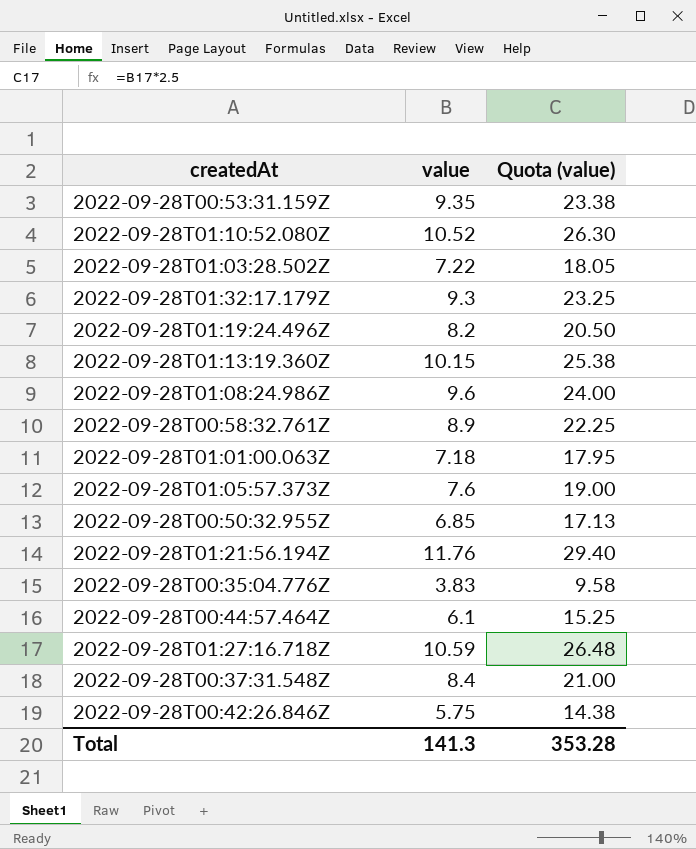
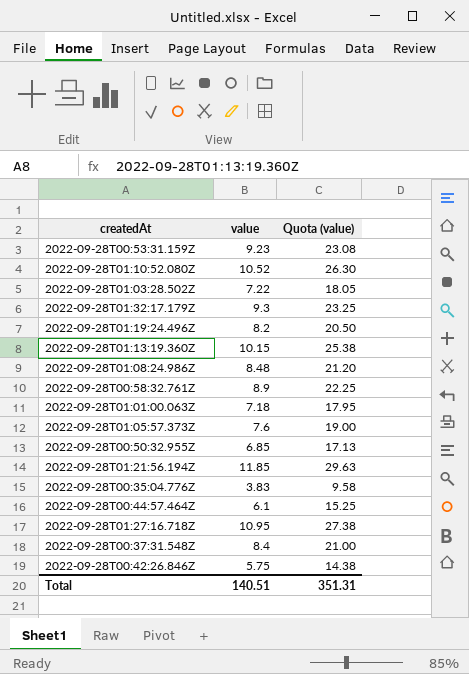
2022-09-28T00:53:31.159Z | value: 9.35 -> 9.23
2022-09-28T00:53:31.159Z | Quota (value): 23.38 -> 23.08
2022-09-28T01:08:24.986Z | value: 9.6 -> 8.48
2022-09-28T01:08:24.986Z | Quota (value): 24.00 -> 21.20
2022-09-28T01:21:56.194Z | value: 11.76 -> 11.85
2022-09-28T01:21:56.194Z | Quota (value): 29.40 -> 29.63
2022-09-28T01:27:16.718Z | value: 10.59 -> 10.95
2022-09-28T01:27:16.718Z | Quota (value): 26.48 -> 27.38
Total | value: 141.3 -> 140.51
Total | Quota (value): 353.28 -> 351.31

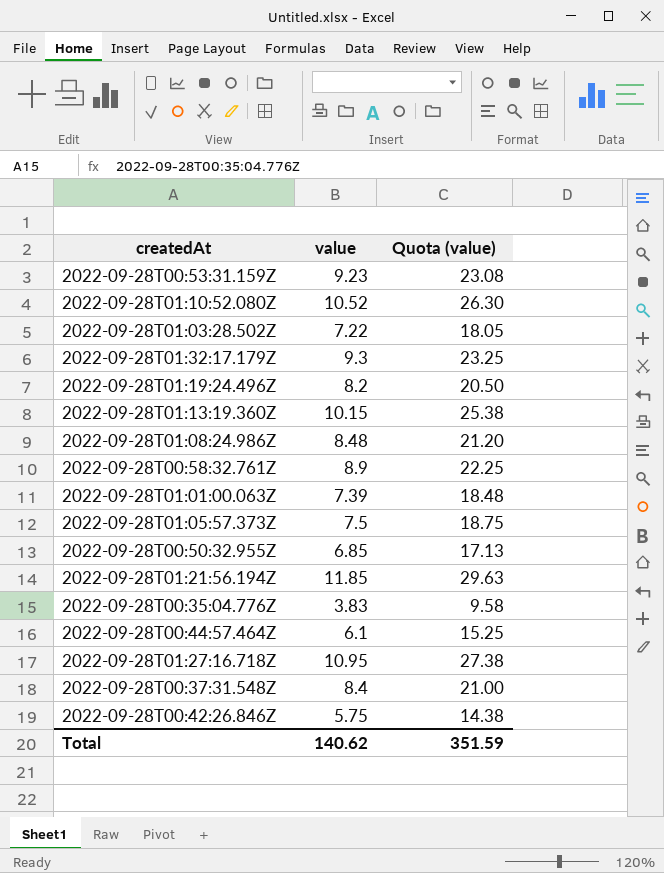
2022-09-28T01:01:00.063Z | value: 7.18 -> 7.39
2022-09-28T01:01:00.063Z | Quota (value): 17.95 -> 18.48
2022-09-28T01:05:57.373Z | value: 7.6 -> 7.5
2022-09-28T01:05:57.373Z | Quota (value): 19.00 -> 18.75
Total | value: 140.51 -> 140.62
Total | Quota (value): 351.31 -> 351.59

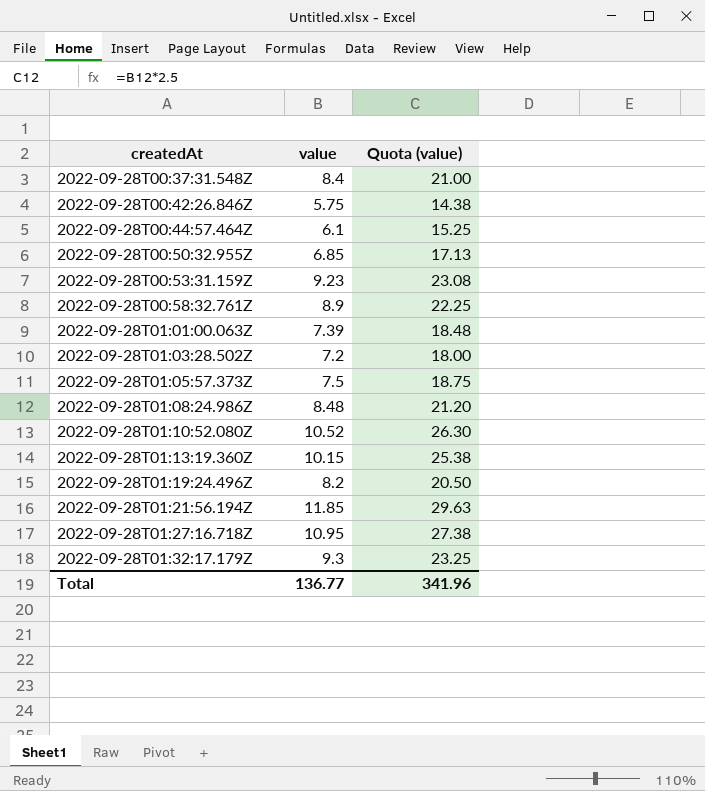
row order: none -> createdAt ascending
row 2022-09-28T00:35:04.776Z: 3.83 | 9.58 -> none
2022-09-28T01:03:28.502Z | value: 7.22 -> 7.2
2022-09-28T01:03:28.502Z | Quota (value): 18.05 -> 18.00
Total | value: 140.62 -> 136.77
Total | Quota (value): 351.59 -> 341.96

